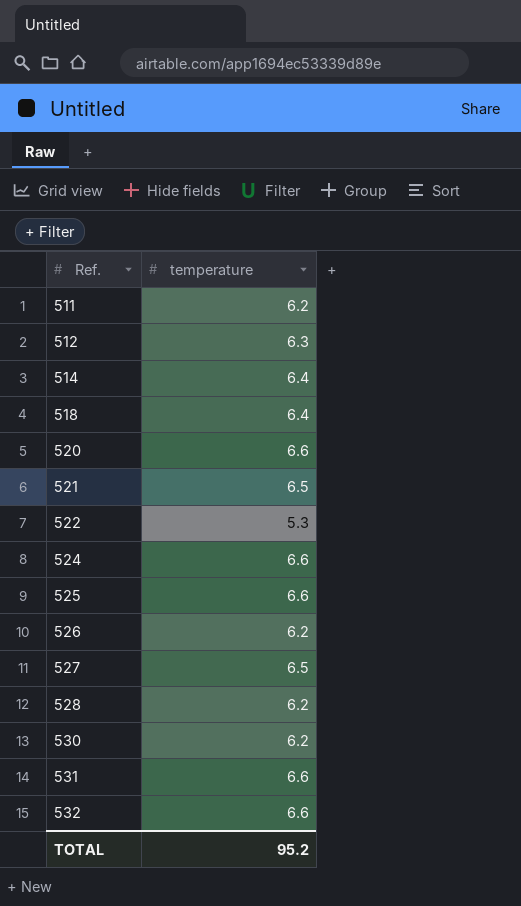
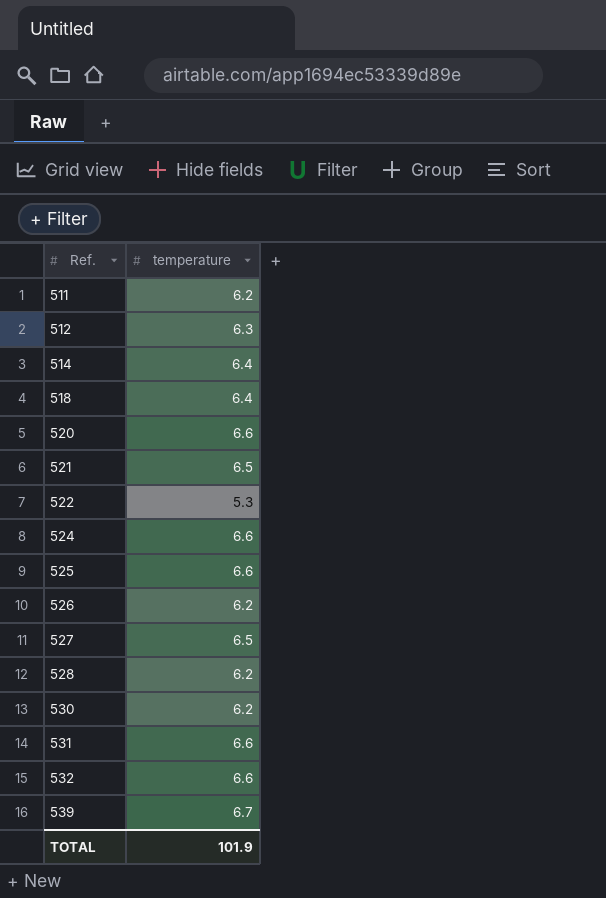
row 539: none -> 6.7
TOTAL | temperature: 95.2 -> 101.9

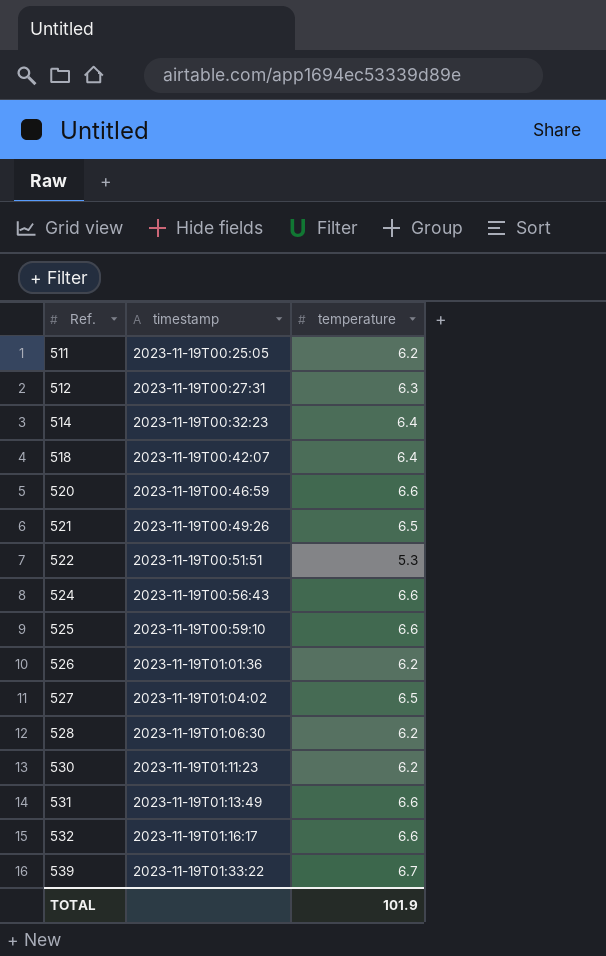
column timestamp | position: none -> 2

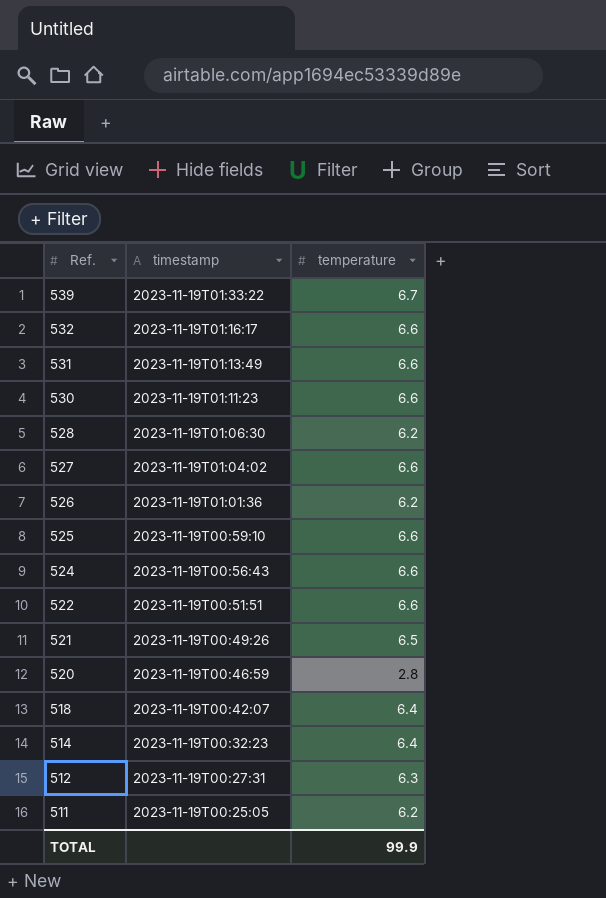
row order: Ref. ascending -> Ref. descending
530 | temperature: 6.2 -> 6.6
527 | temperature: 6.5 -> 6.6
522 | temperature: 5.3 -> 6.6
520 | temperature: 6.6 -> 2.8
TOTAL | temperature: 101.9 -> 99.9

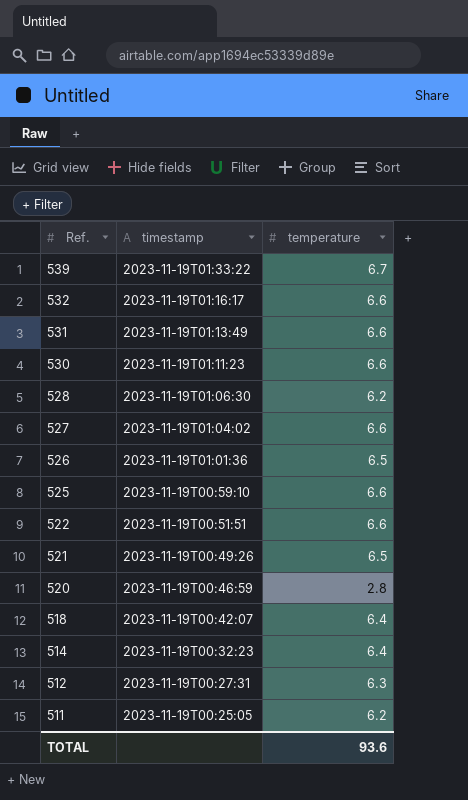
row 524: 2023-11-19T00:56:43 | 6.6 -> none
526 | temperature: 6.2 -> 6.5
TOTAL | temperature: 99.9 -> 93.6

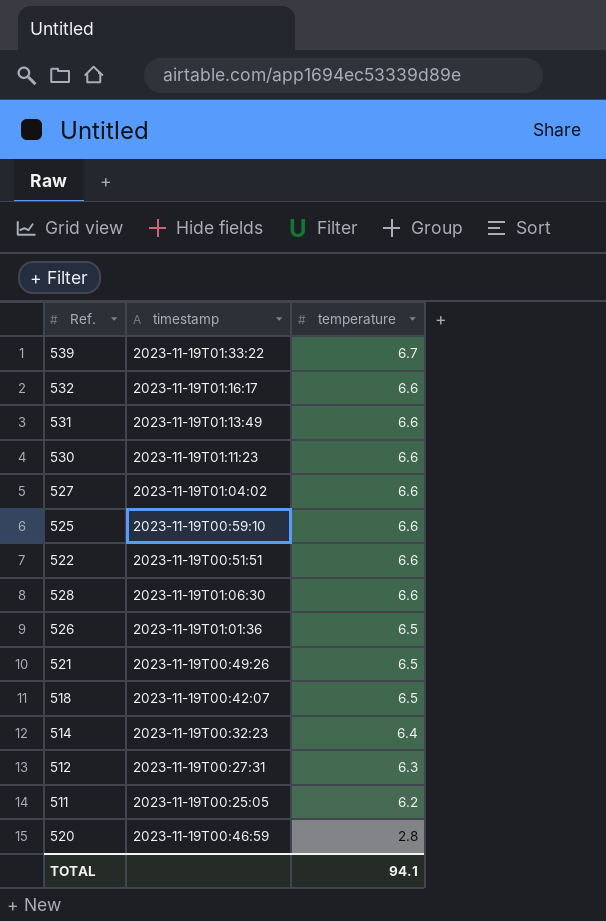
row order: Ref. descending -> temperature descending
528 | temperature: 6.2 -> 6.6
518 | temperature: 6.4 -> 6.5
TOTAL | temperature: 93.6 -> 94.1

